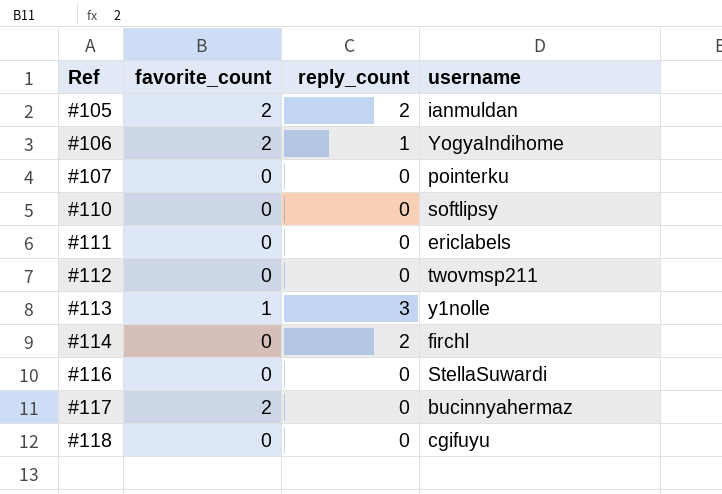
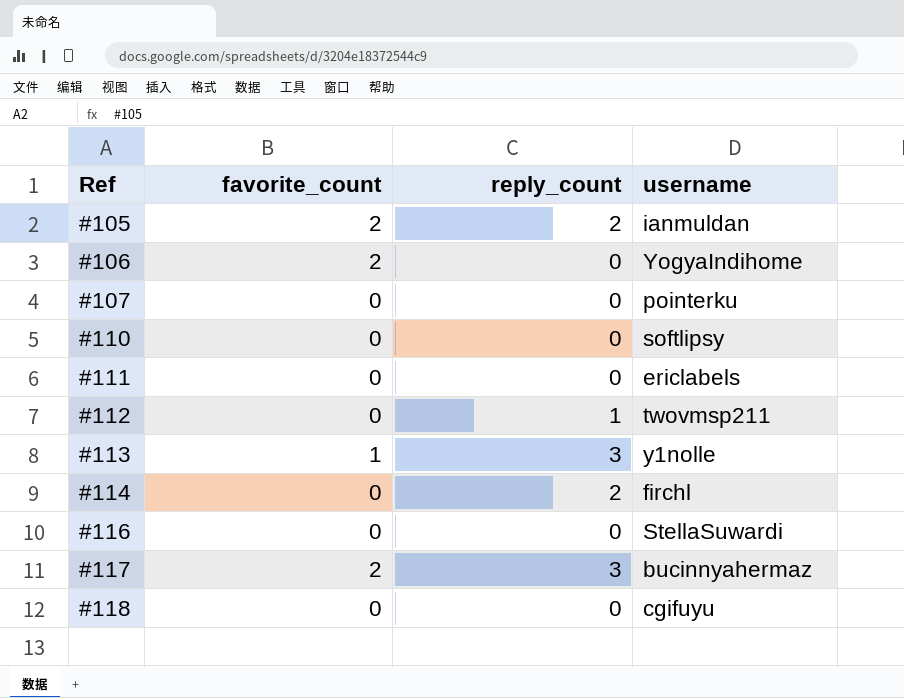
#106 | reply_count: 1 -> 0
#112 | reply_count: 0 -> 1
#117 | reply_count: 0 -> 3

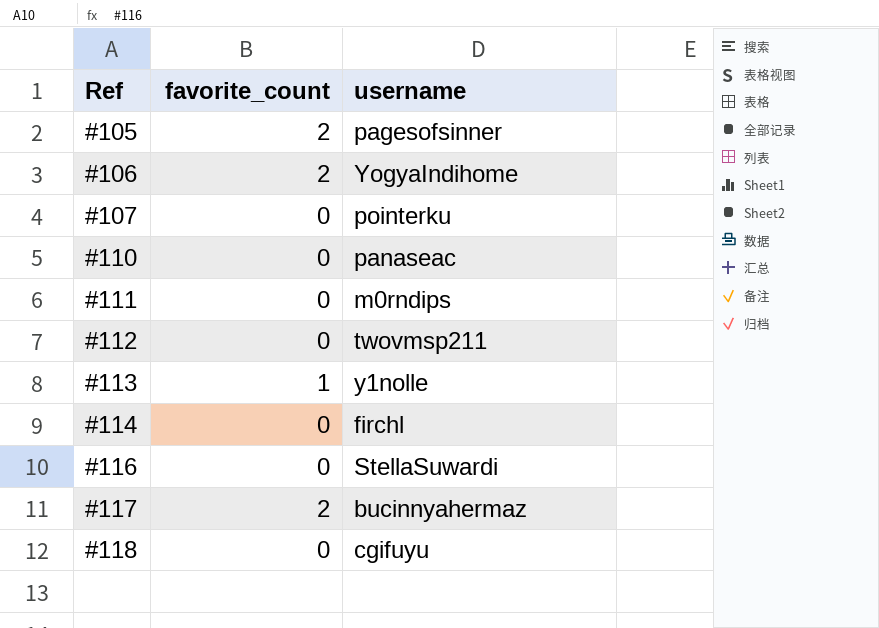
column reply_count | position: 3 -> none
#105 | username: ianmuldan -> pagesofsinner
#110 | username: softlipsy -> panaseac
#111 | username: ericlabels -> m0rndips

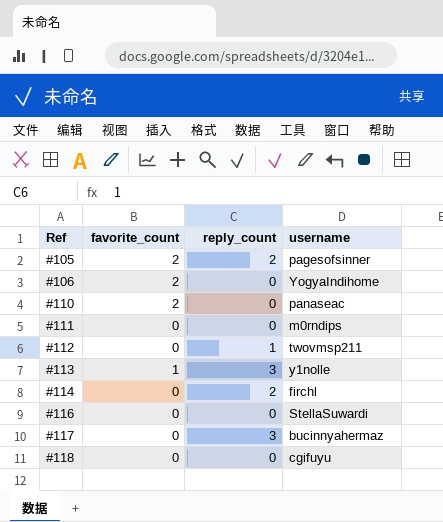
column reply_count | position: none -> 3
row #107: 0 | pointerku -> none
#110 | favorite_count: 0 -> 2
#117 | favorite_count: 2 -> 0

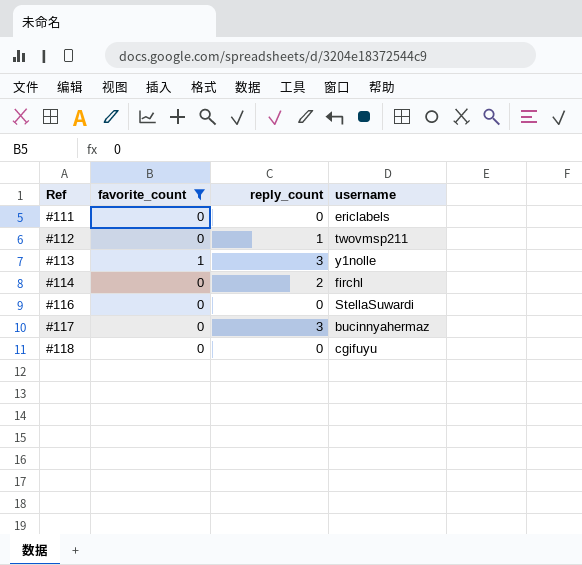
filter: none -> favorite_count != 2
#111 | username: m0rndips -> ericlabels

